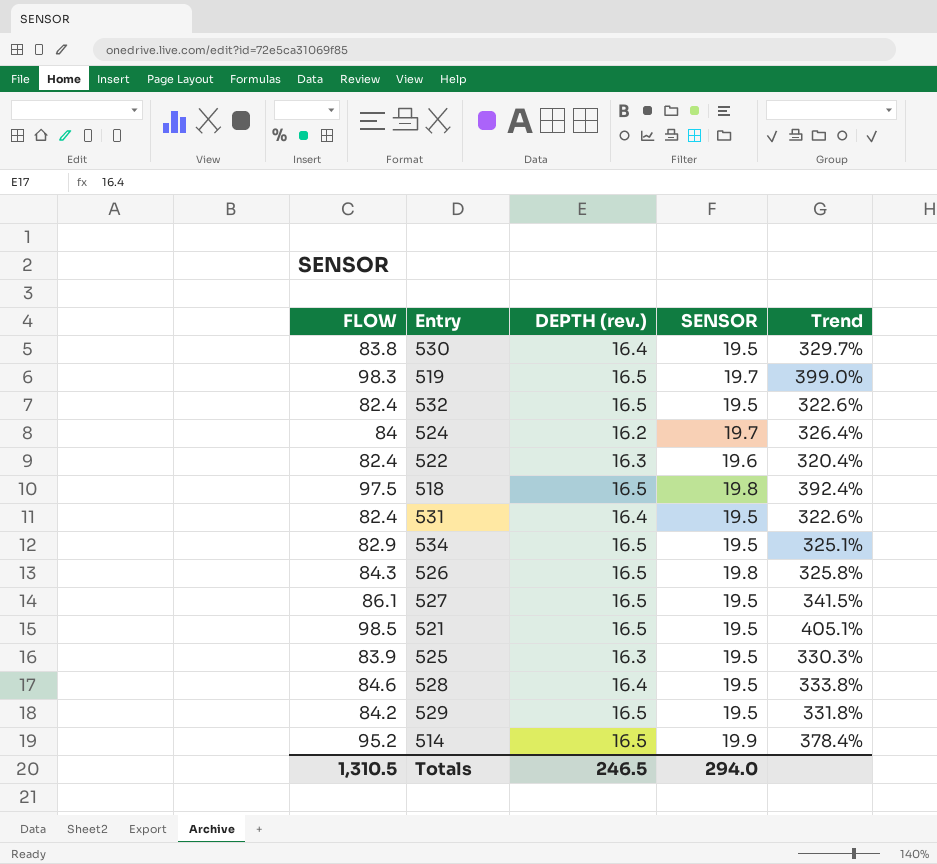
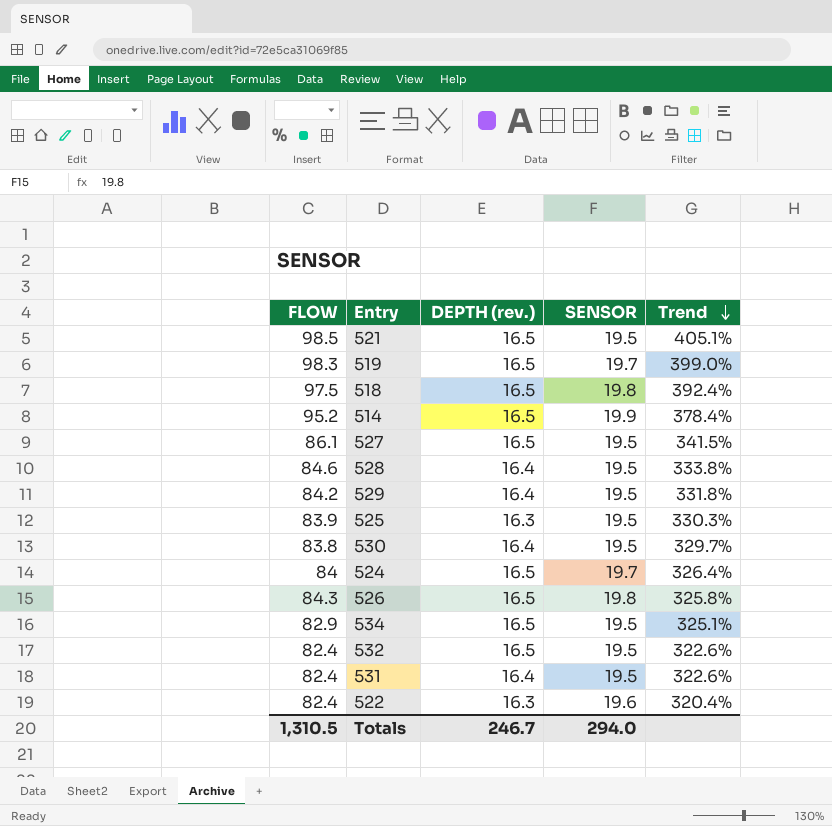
row order: none -> Trend descending
529 | DEPTH (rev.): 16.5 -> 16.4
524 | DEPTH (rev.): 16.2 -> 16.5
Totals | DEPTH (rev.): 246.5 -> 246.7

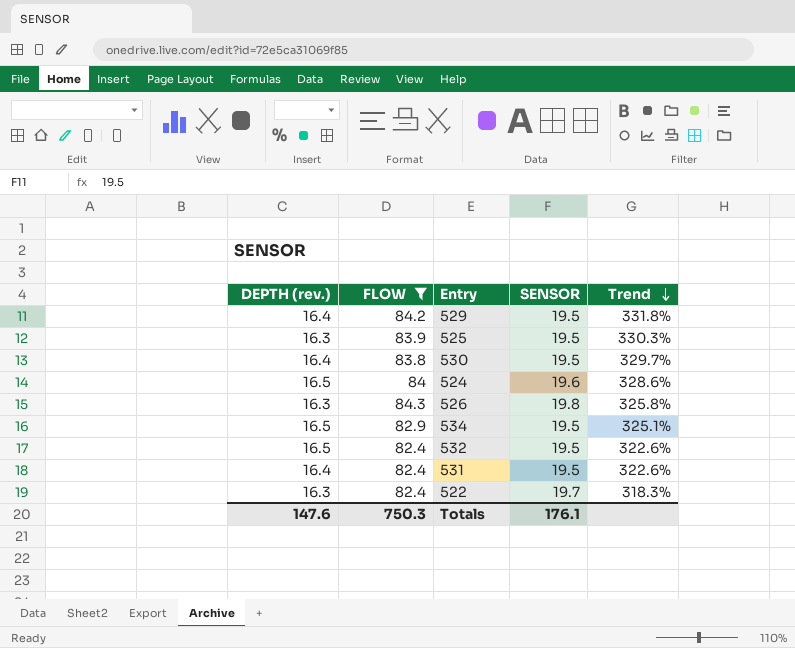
filter: none -> FLOW <= 84.3
column DEPTH (rev.) | position: 3 -> 1
524 | SENSOR: 19.7 -> 19.6
524 | Trend: 326.4% -> 328.6%
526 | DEPTH (rev.): 16.5 -> 16.3
522 | SENSOR: 19.6 -> 19.7
522 | Trend: 320.4% -> 318.3%
Totals | DEPTH (rev.): 246.7 -> 147.6
Totals | FLOW: 1,310.5 -> 750.3
Totals | SENSOR: 294.0 -> 176.1

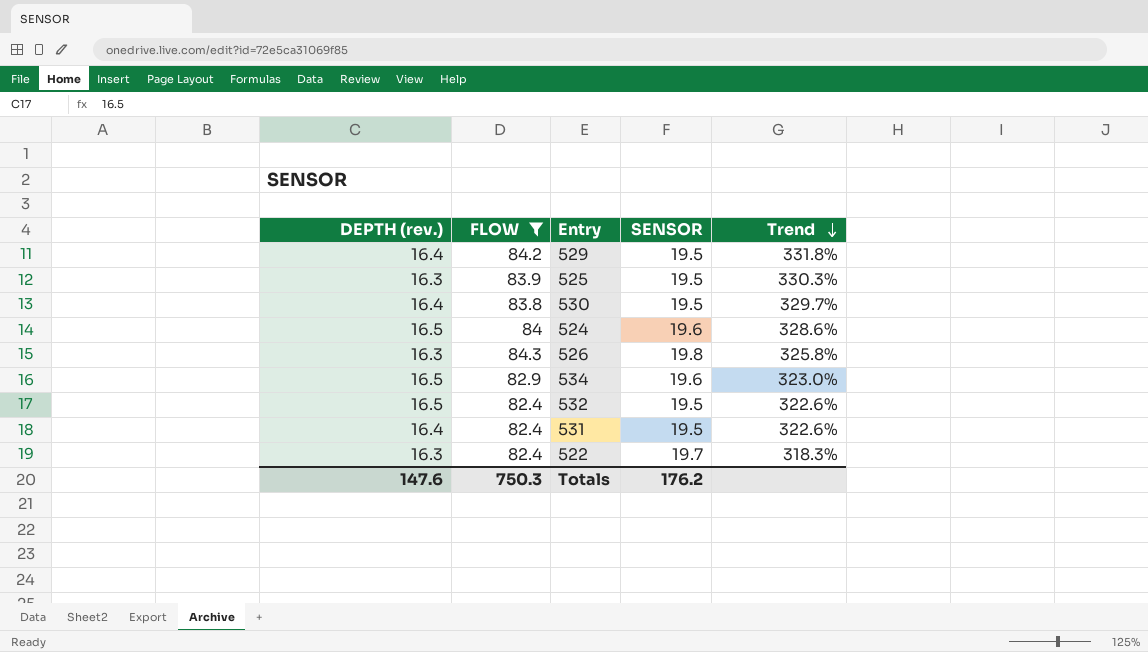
534 | SENSOR: 19.5 -> 19.6
534 | Trend: 325.1% -> 323.0%
Totals | SENSOR: 176.1 -> 176.2

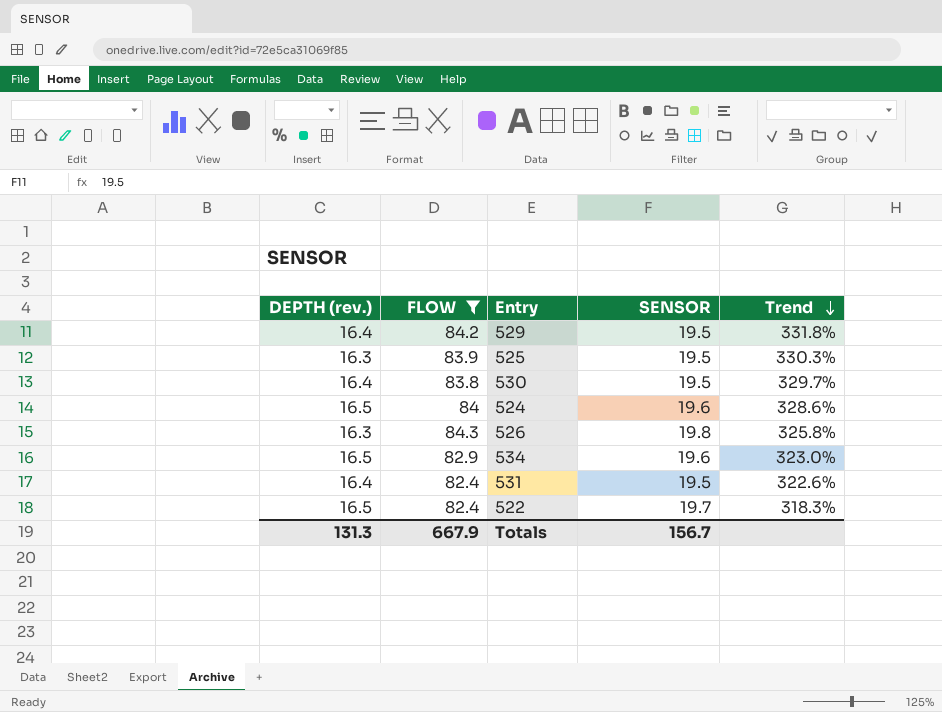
row 532: 16.5 | 82.4 | 19.5 | 322.6% -> none
522 | DEPTH (rev.): 16.3 -> 16.5
Totals | DEPTH (rev.): 147.6 -> 131.3
Totals | FLOW: 750.3 -> 667.9
Totals | SENSOR: 176.2 -> 156.7

